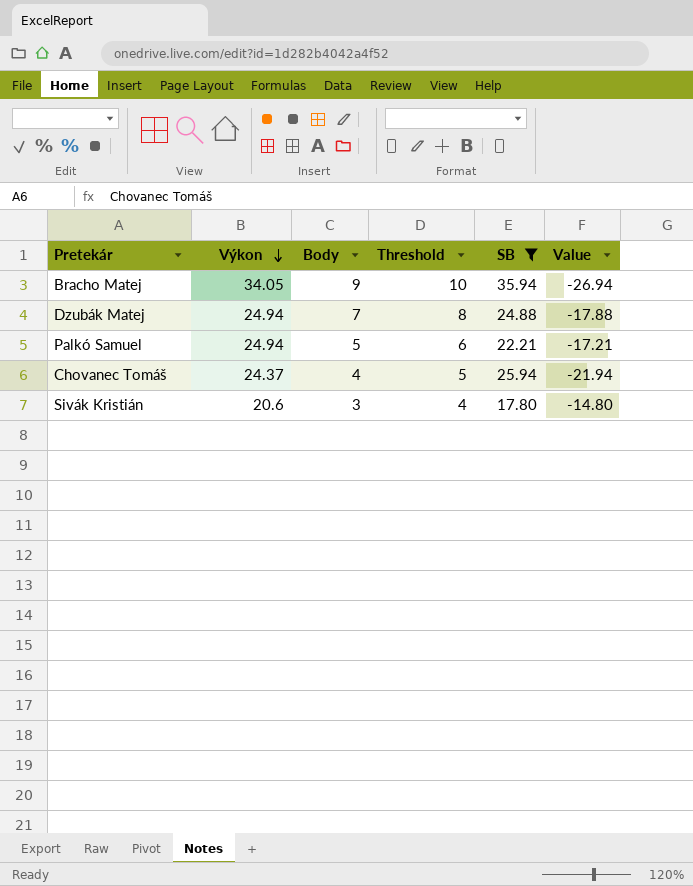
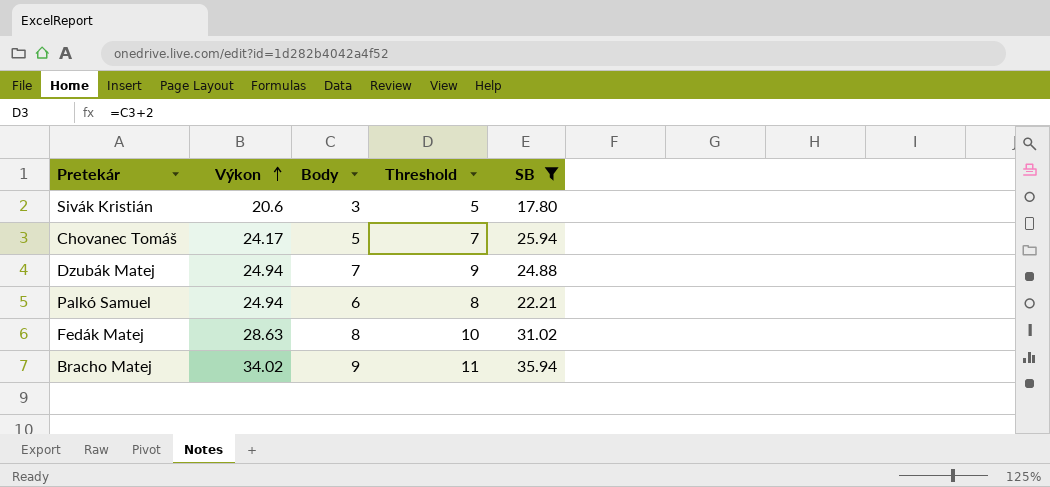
row order: Výkon descending -> Výkon ascending
column Value | formula: [Body] - [SB] -> none
column Threshold | formula: [Body] + 1 -> [Body] + 2
Chovanec Tomáš | Výkon: 24.37 -> 24.17
Chovanec Tomáš | Body: 4 -> 5
Palkó Samuel | Body: 5 -> 6
row Fedák Matej: none -> 28.63 | 8 | 10 | 31.02
Bracho Matej | Výkon: 34.05 -> 34.02

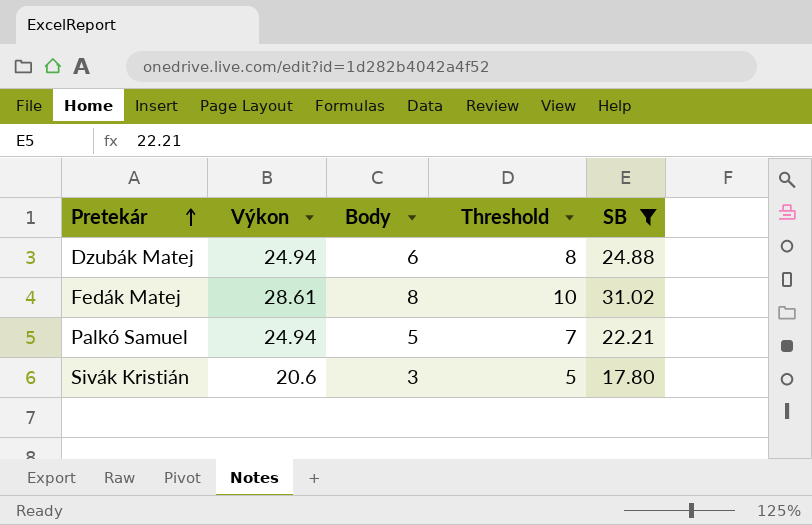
row order: Výkon ascending -> Pretekár ascending
row Chovanec Tomáš: 24.17 | 5 | 7 | 25.94 -> none
row Bracho Matej: 34.02 | 9 | 11 | 35.94 -> none
Dzubák Matej | Body: 7 -> 6
Dzubák Matej | Threshold: 9 -> 8
Fedák Matej | Výkon: 28.63 -> 28.61
Palkó Samuel | Body: 6 -> 5
Palkó Samuel | Threshold: 8 -> 7

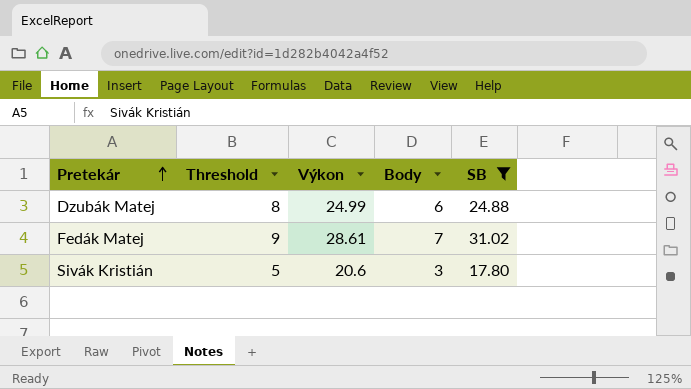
column Threshold | position: 4 -> 2
row Palkó Samuel: 24.94 | 5 | 7 | 22.21 -> none
Dzubák Matej | Výkon: 24.94 -> 24.99
Fedák Matej | Threshold: 10 -> 9
Fedák Matej | Body: 8 -> 7

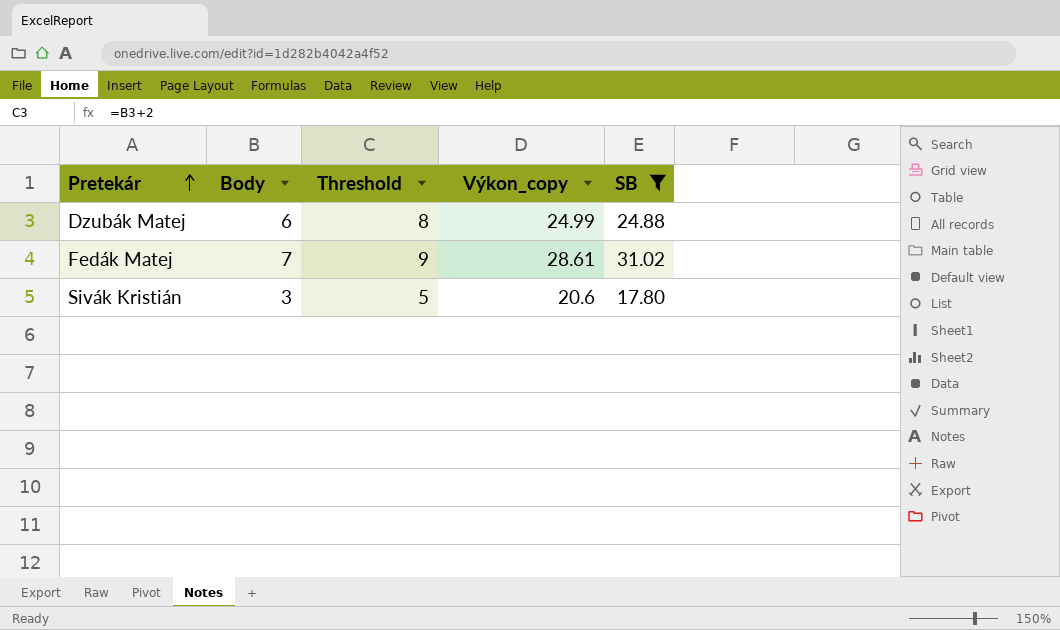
column Body | position: 4 -> 2
column name: Výkon -> Výkon_copy

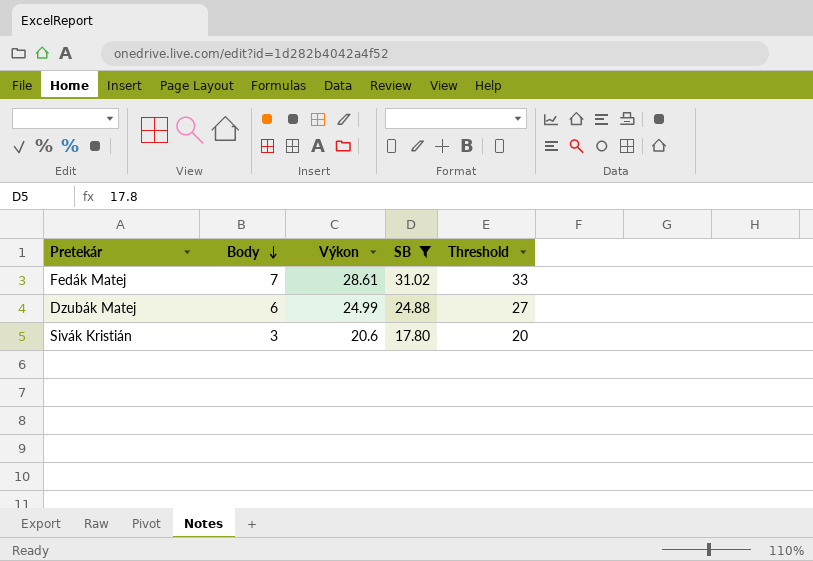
row order: Pretekár ascending -> Body descending
column name: Výkon_copy -> Výkon
column Threshold | formula: [Body] + 2 -> [SB] + 2
column Threshold | position: 3 -> 5

